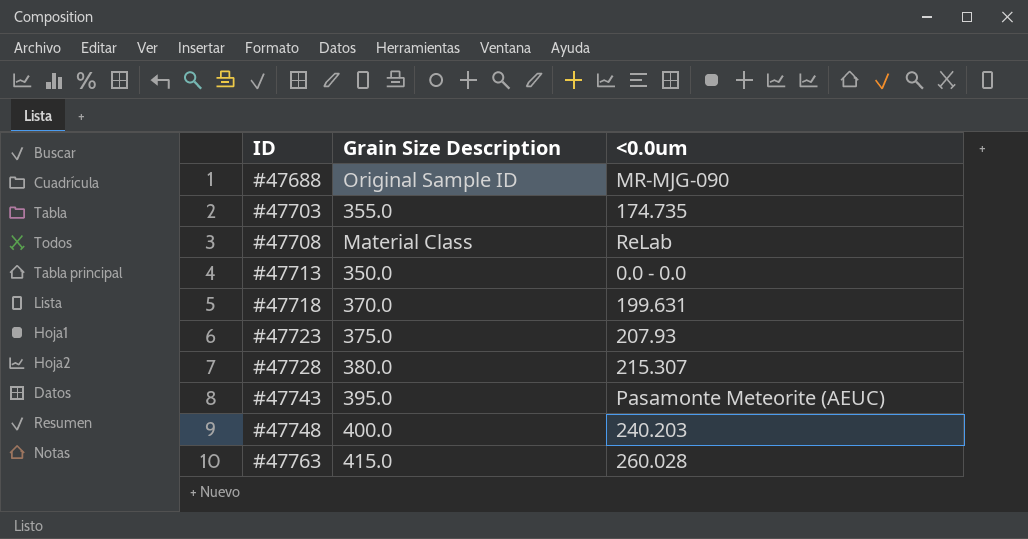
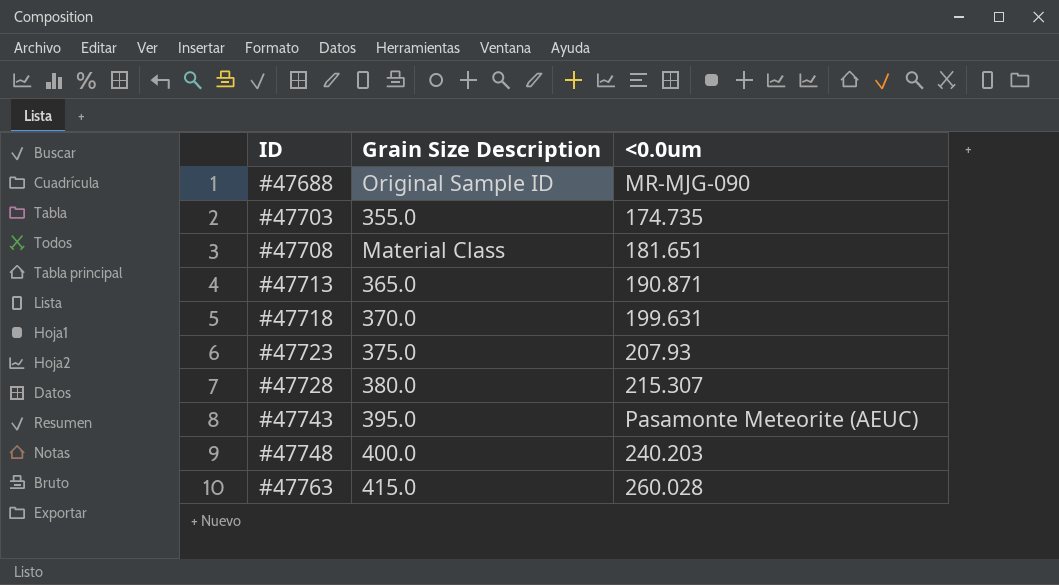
#47708 | <0.0um: ReLab -> 181.651
#47713 | Grain Size Description: 350.0 -> 365.0
#47713 | <0.0um: 0.0 - 0.0 -> 190.871

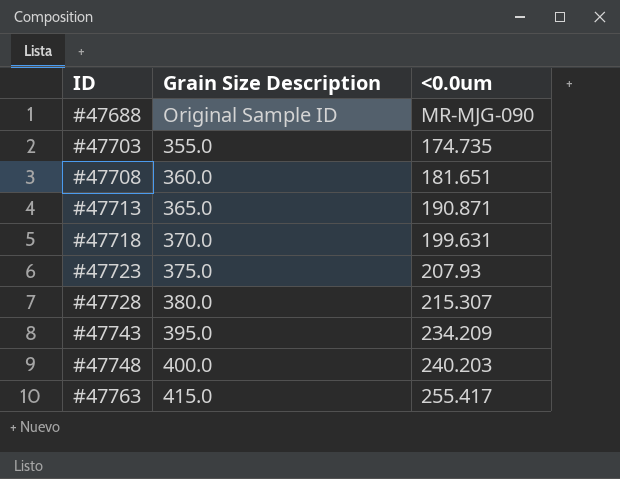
#47708 | Grain Size Description: Material Class -> 360.0
#47743 | <0.0um: Pasamonte Meteorite (AEUC) -> 234.209
#47763 | <0.0um: 260.028 -> 255.417

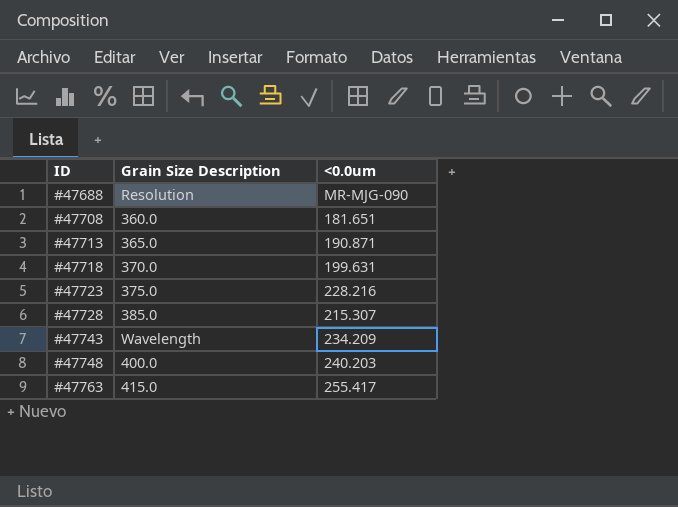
row #47703: 355.0 | 174.735 -> none
#47688 | Grain Size Description: Original Sample ID -> Resolution
#47723 | <0.0um: 207.93 -> 228.216
#47728 | Grain Size Description: 380.0 -> 385.0
#47743 | Grain Size Description: 395.0 -> Wavelength

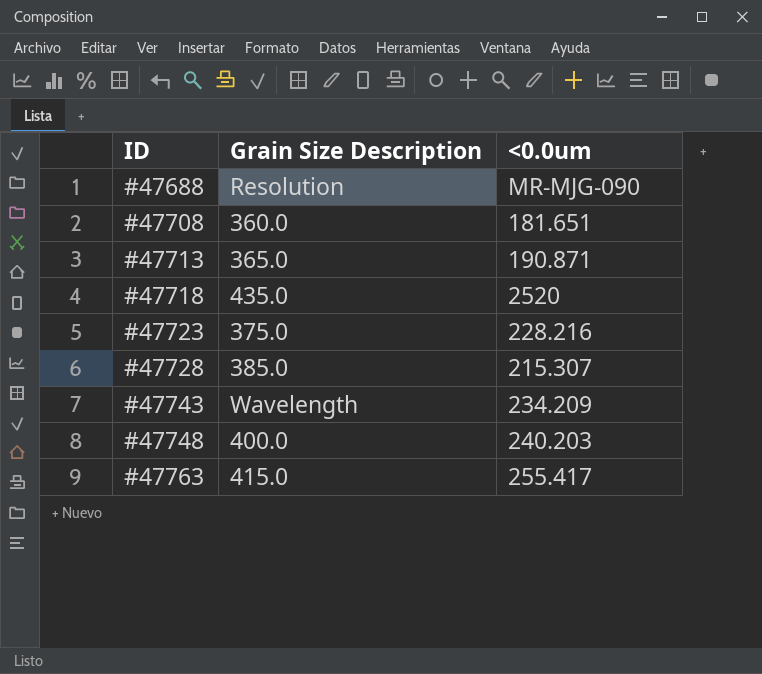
#47718 | Grain Size Description: 370.0 -> 435.0
#47718 | <0.0um: 199.631 -> 2520

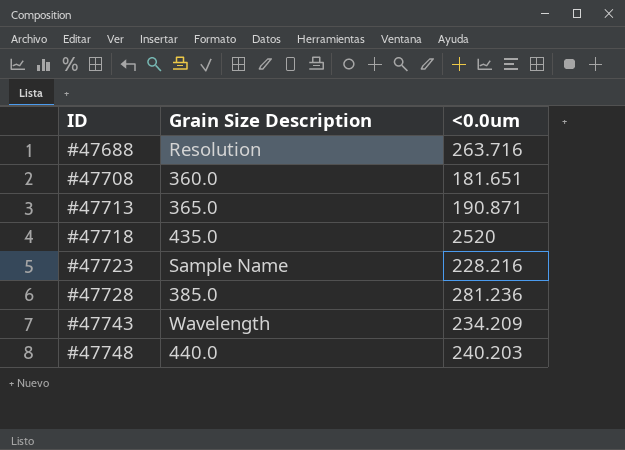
row #47763: 415.0 | 255.417 -> none
#47688 | <0.0um: MR-MJG-090 -> 263.716
#47723 | Grain Size Description: 375.0 -> Sample Name
#47728 | <0.0um: 215.307 -> 281.236
#47748 | Grain Size Description: 400.0 -> 440.0

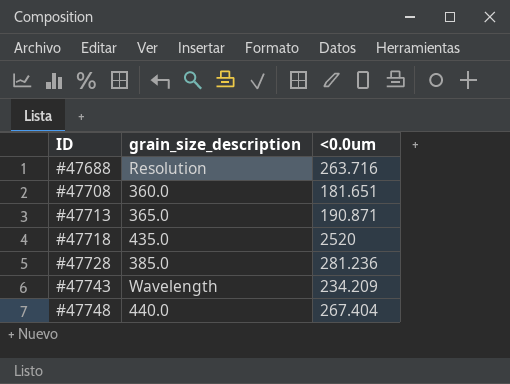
column name: Grain Size Description -> grain_size_description
row #47723: Sample Name | 228.216 -> none
#47748 | <0.0um: 240.203 -> 267.404

